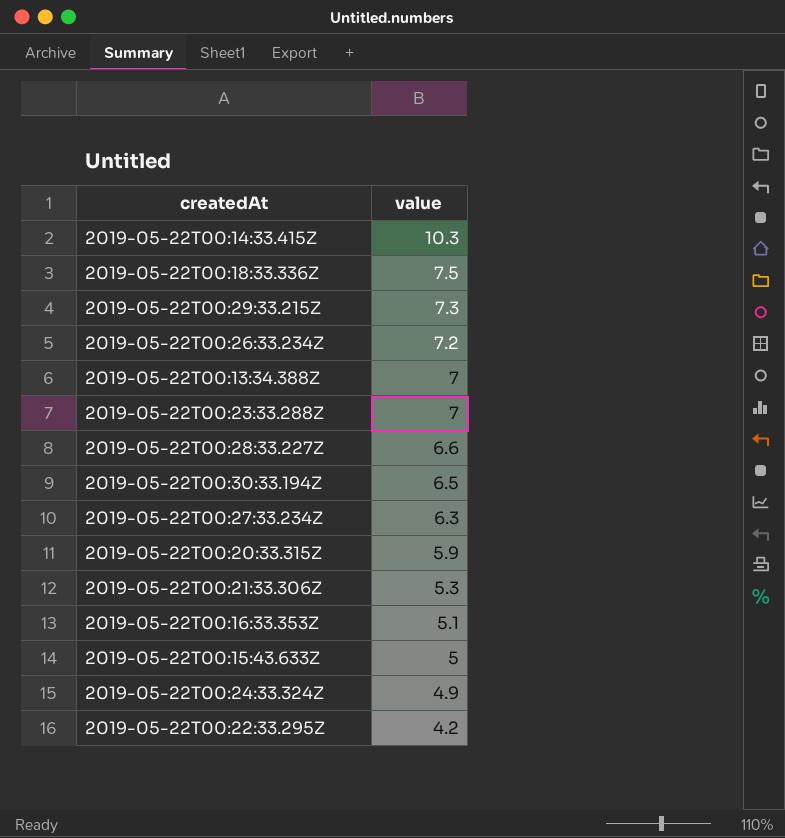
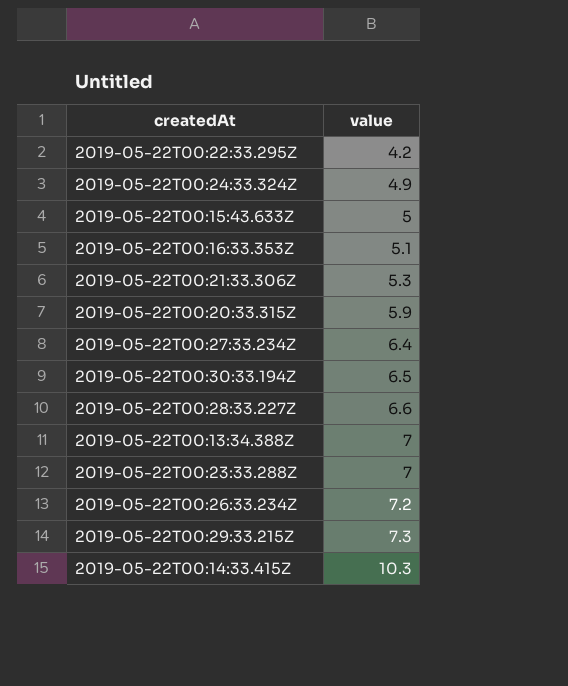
row order: value descending -> value ascending
row 2019-05-22T00:18:33.336Z: 7.5 -> none
2019-05-22T00:27:33.234Z | value: 6.3 -> 6.4

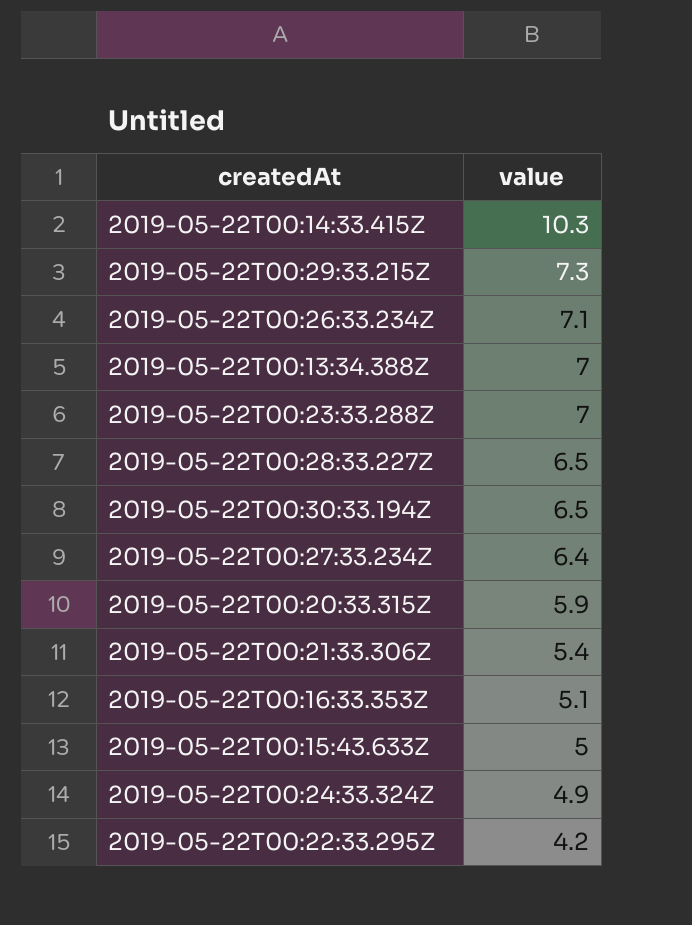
row order: value ascending -> value descending
2019-05-22T00:26:33.234Z | value: 7.2 -> 7.1
2019-05-22T00:28:33.227Z | value: 6.6 -> 6.5
2019-05-22T00:21:33.306Z | value: 5.3 -> 5.4

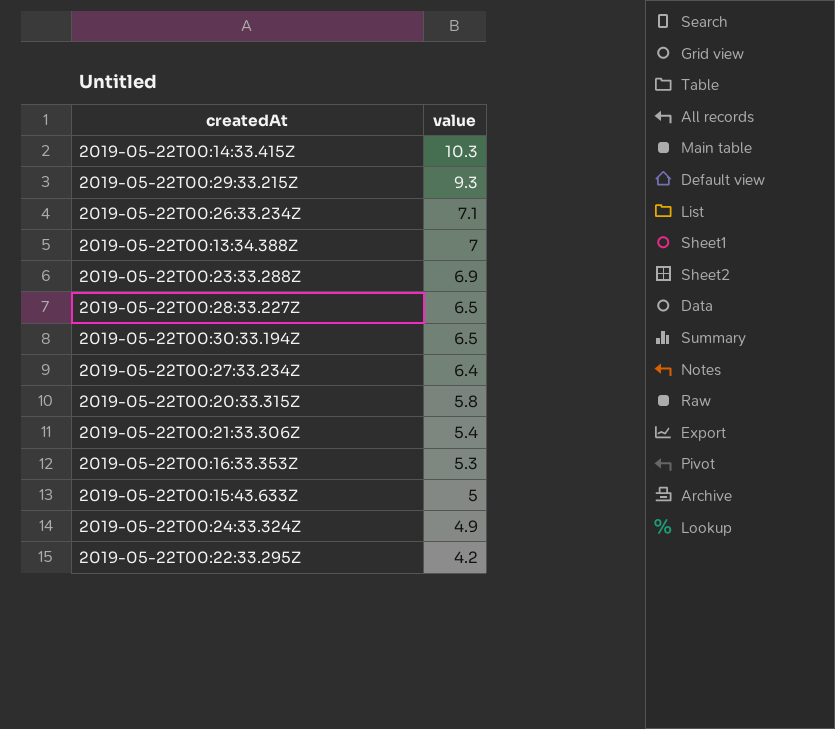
2019-05-22T00:29:33.215Z | value: 7.3 -> 9.3
2019-05-22T00:23:33.288Z | value: 7 -> 6.9
2019-05-22T00:20:33.315Z | value: 5.9 -> 5.8
2019-05-22T00:16:33.353Z | value: 5.1 -> 5.3

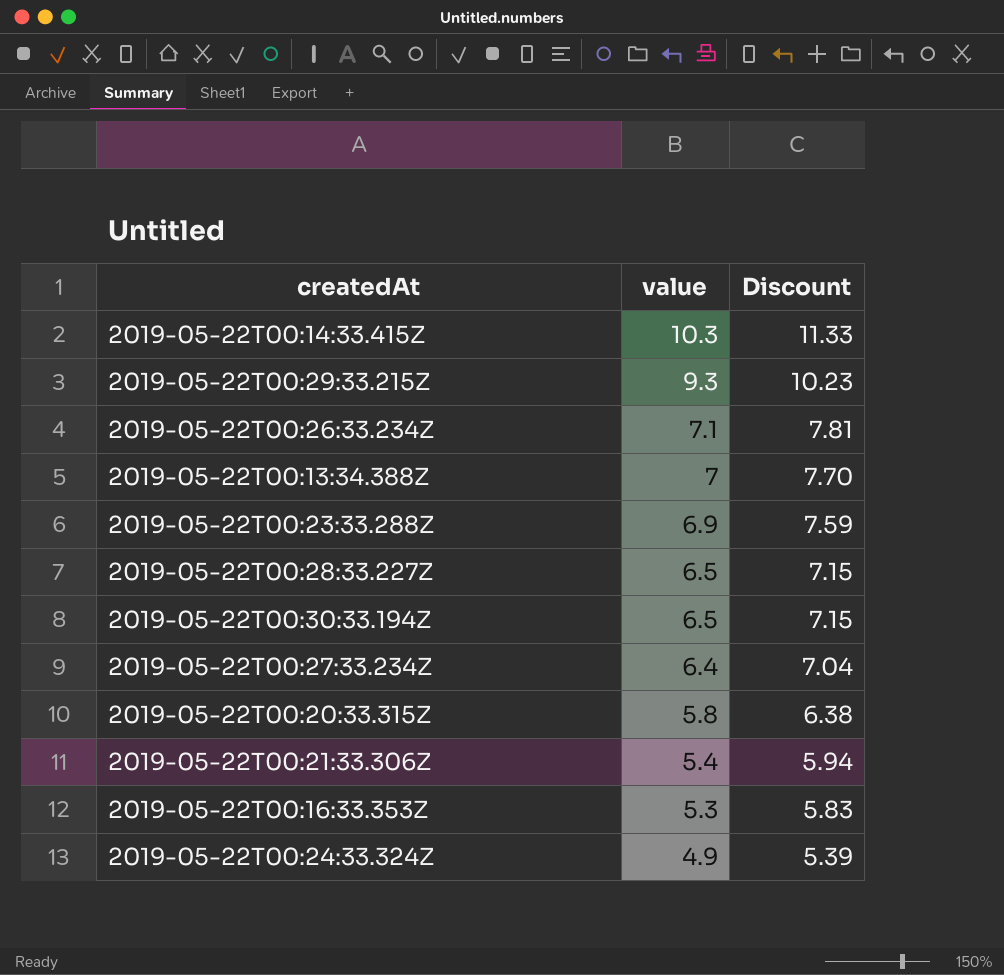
column Discount | formula: none -> [value] * 1.1
row 2019-05-22T00:15:43.633Z: 5 -> none
row 2019-05-22T00:22:33.295Z: 4.2 -> none

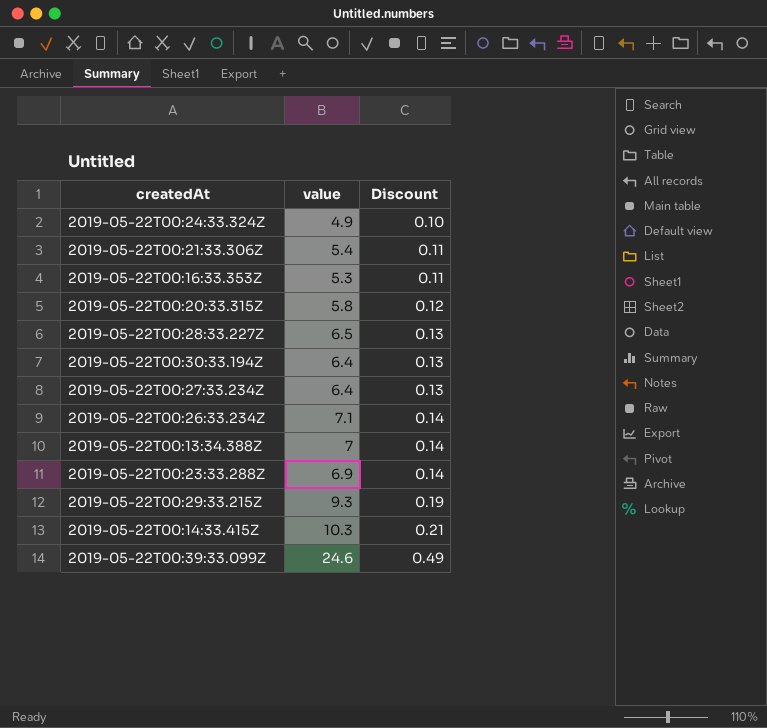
row order: value descending -> Discount ascending
column Discount | formula: [value] * 1.1 -> [value] * 0.02
2019-05-22T00:30:33.194Z | value: 6.5 -> 6.4
row 2019-05-22T00:39:33.099Z: none -> 24.6 | 0.49

